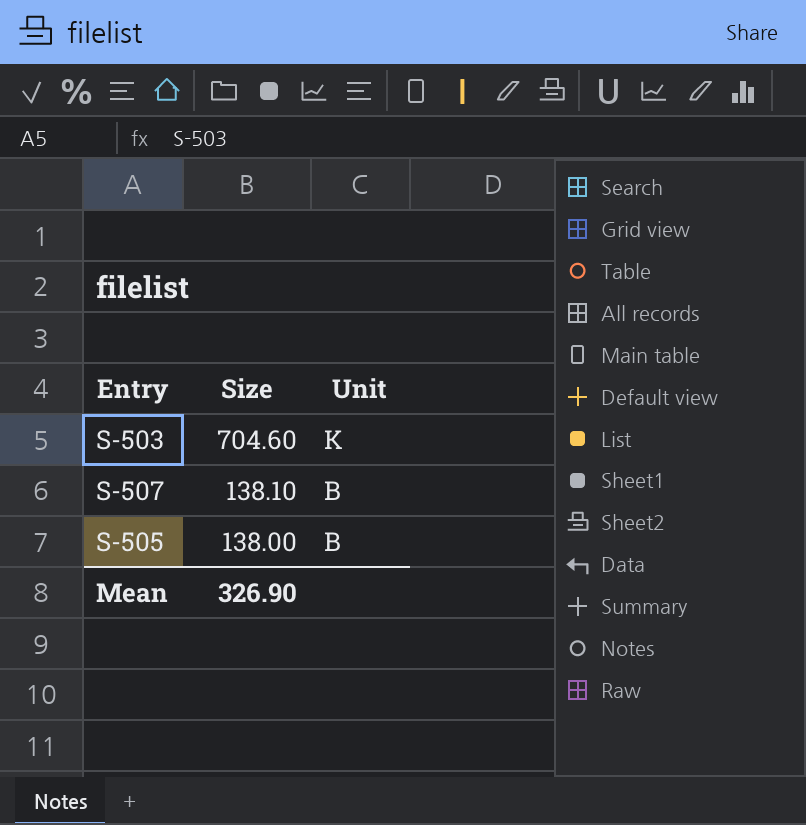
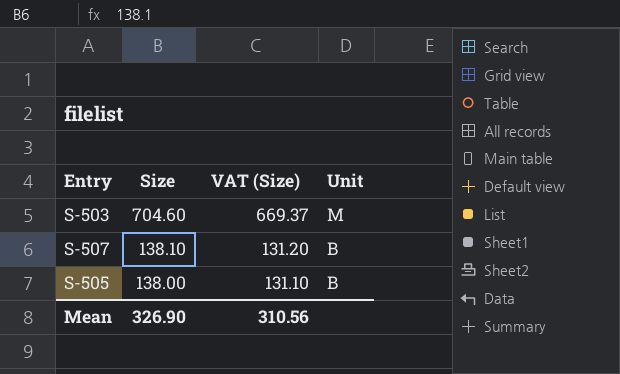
column VAT (Size) | formula: none -> [Size] * 0.95
S-503 | Unit: K -> M

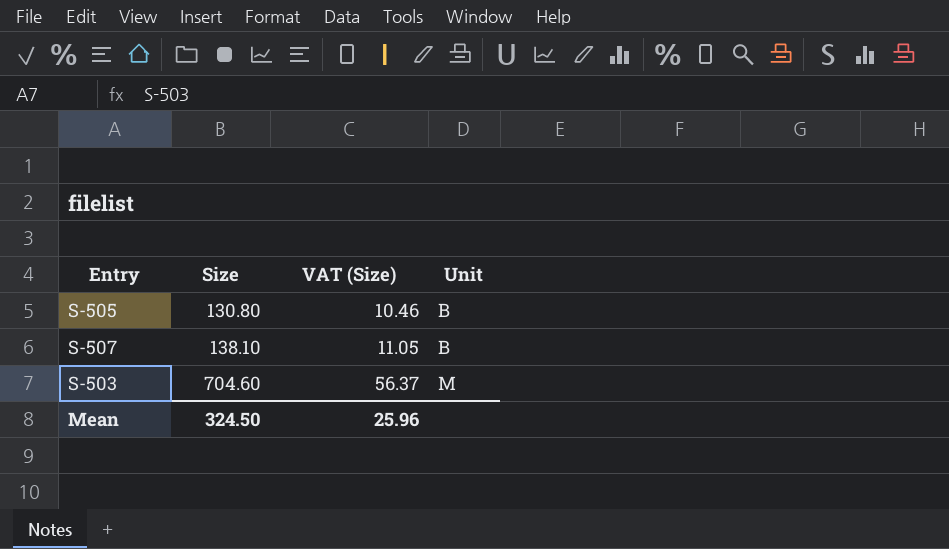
row order: Size descending -> Size ascending
column VAT (Size) | formula: [Size] * 0.95 -> [Size] * 0.08
S-505 | Size: 138.00 -> 130.80
Mean | Size: 326.90 -> 324.50
Mean | VAT (Size): 310.56 -> 25.96

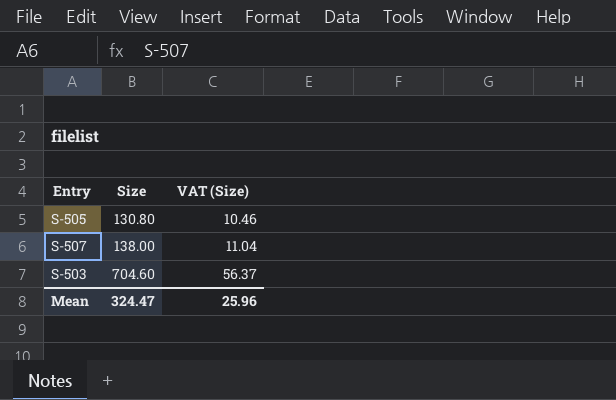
column Unit | position: 4 -> none
S-507 | Size: 138.10 -> 138.00
S-507 | VAT (Size): 11.05 -> 11.04
Mean | Size: 324.50 -> 324.47

